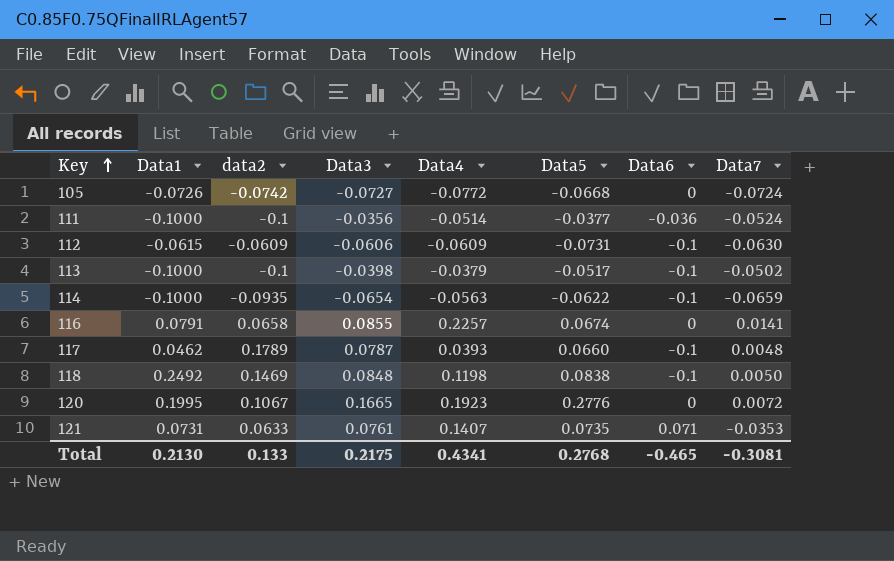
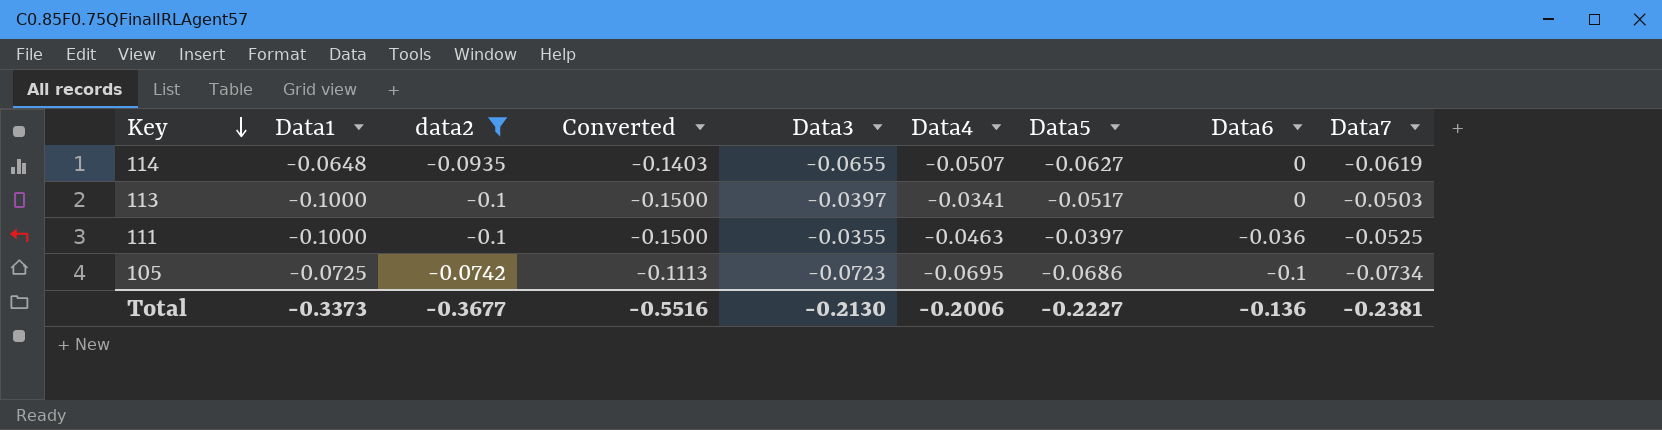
filter: none -> data2 <= -0.0742
row order: Key ascending -> Key descending
column Converted | formula: none -> [data2] * 1.5
114 | Data1: -0.1000 -> -0.0648
114 | Data3: -0.0654 -> -0.0655
114 | Data4: -0.0563 -> -0.0507
114 | Data5: -0.0622 -> -0.0627
114 | Data6: -0.1 -> 0
114 | Data7: -0.0659 -> -0.0619
113 | Data3: -0.0398 -> -0.0397
113 | Data4: -0.0379 -> -0.0341
113 | Data6: -0.1 -> 0
113 | Data7: -0.0502 -> -0.0503
111 | Data3: -0.0356 -> -0.0355
111 | Data4: -0.0514 -> -0.0463
111 | Data5: -0.0377 -> -0.0397
111 | Data7: -0.0524 -> -0.0525
105 | Data1: -0.0726 -> -0.0725
105 | Data3: -0.0727 -> -0.0723
105 | Data4: -0.0772 -> -0.0695
105 | Data5: -0.0668 -> -0.0686
105 | Data6: 0 -> -0.1
105 | Data7: -0.0724 -> -0.0734
Total | Data1: 0.2130 -> -0.3373
Total | data2: 0.133 -> -0.3677
Total | Data3: 0.2175 -> -0.2130
Total | Data4: 0.4341 -> -0.2006
Total | Data5: 0.2768 -> -0.2227
Total | Data6: -0.465 -> -0.136
Total | Data7: -0.3081 -> -0.2381

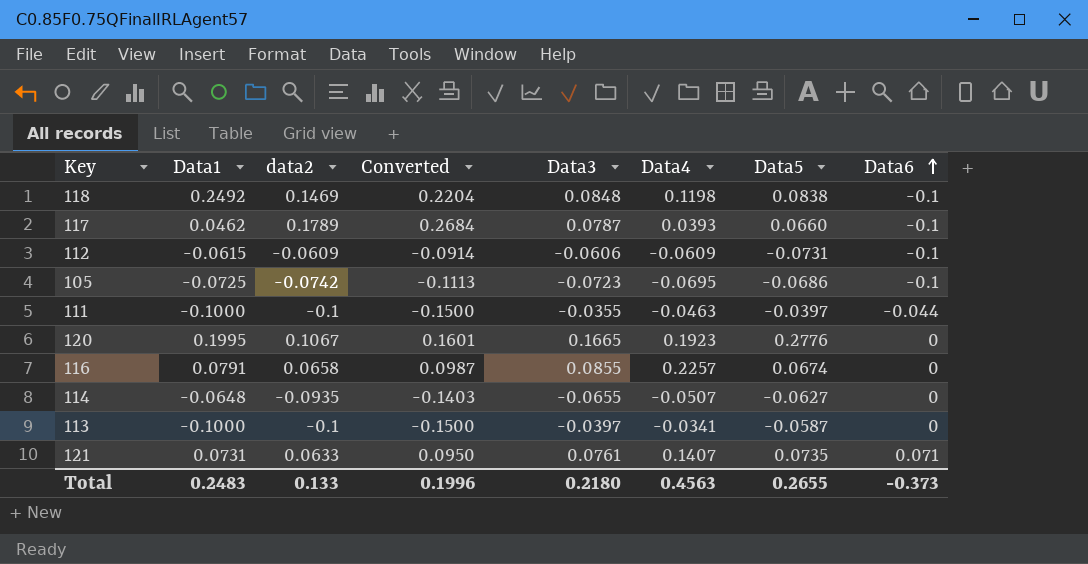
filter: data2 <= -0.0742 -> none
row order: Key descending -> Data6 ascending
column Data7 | position: 9 -> none
111 | Data6: -0.036 -> -0.044
113 | Data5: -0.0517 -> -0.0587
Total | Data1: -0.3373 -> 0.2483
Total | data2: -0.3677 -> 0.133
Total | Converted: -0.5516 -> 0.1996
Total | Data3: -0.2130 -> 0.2180
Total | Data4: -0.2006 -> 0.4563
Total | Data5: -0.2227 -> 0.2655
Total | Data6: -0.136 -> -0.373

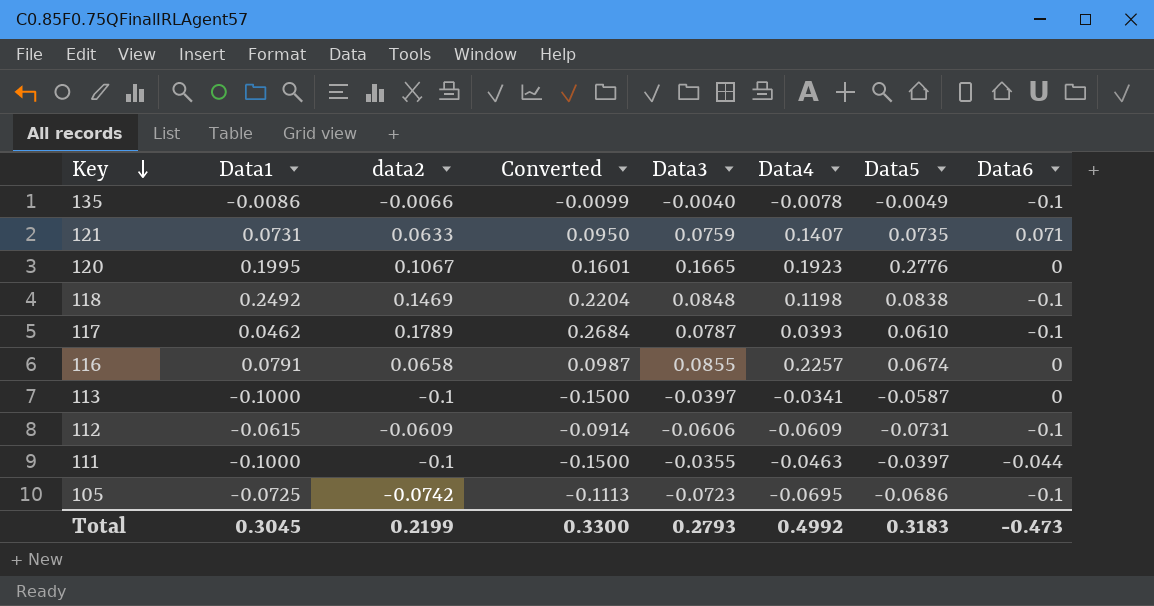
row order: Data6 ascending -> Key descending
row 114: -0.0648 | -0.0935 | -0.1403 | -0.0655 | -0.0507 | -0.0627 | 0 -> none
row 135: none -> -0.0086 | -0.0066 | -0.0099 | -0.0040 | -0.0078 | -0.0049 | -0.1
121 | Data3: 0.0761 -> 0.0759
117 | Data5: 0.0660 -> 0.0610
Total | Data1: 0.2483 -> 0.3045
Total | data2: 0.133 -> 0.2199
Total | Converted: 0.1996 -> 0.3300
Total | Data3: 0.2180 -> 0.2793
Total | Data4: 0.4563 -> 0.4992
Total | Data5: 0.2655 -> 0.3183
Total | Data6: -0.373 -> -0.473

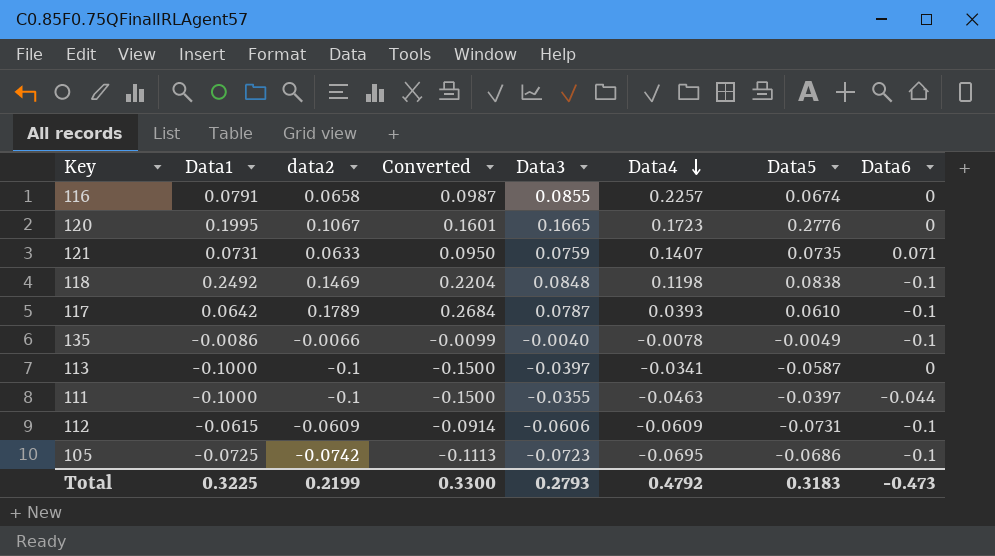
row order: Key descending -> Data4 descending
120 | Data4: 0.1923 -> 0.1723
117 | Data1: 0.0462 -> 0.0642
Total | Data1: 0.3045 -> 0.3225
Total | Data4: 0.4992 -> 0.4792

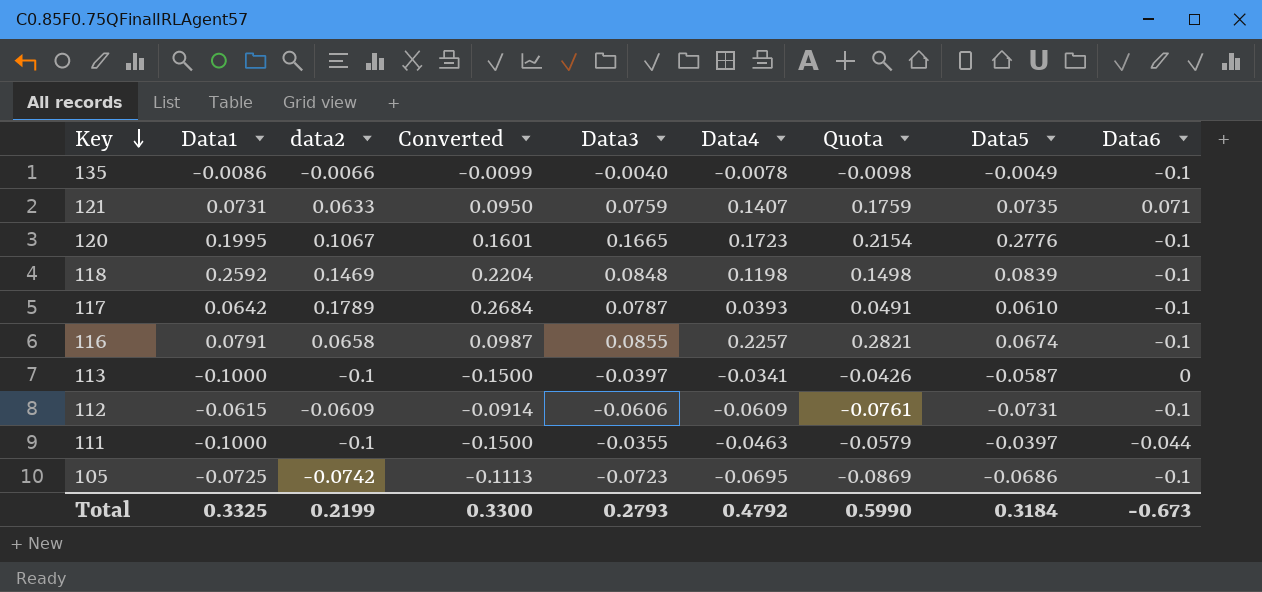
row order: Data4 descending -> Key descending
column Quota | formula: none -> [Data4] * 1.25
120 | Data6: 0 -> -0.1
118 | Data1: 0.2492 -> 0.2592
118 | Data5: 0.0838 -> 0.0839
116 | Data6: 0 -> -0.1
Total | Data1: 0.3225 -> 0.3325
Total | Data5: 0.3183 -> 0.3184
Total | Data6: -0.473 -> -0.673

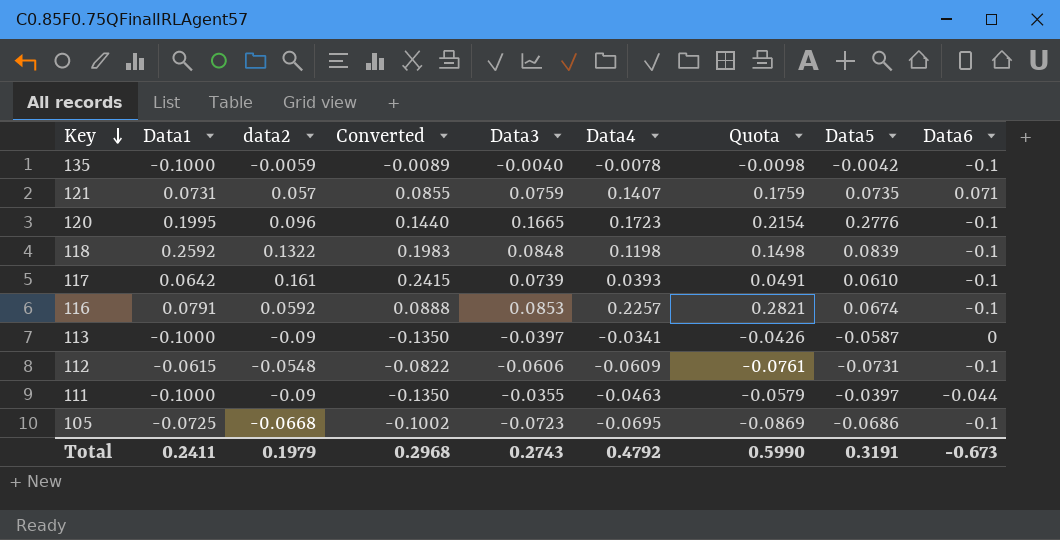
135 | Data1: -0.0086 -> -0.1000
135 | data2: -0.0066 -> -0.0059
135 | Converted: -0.0099 -> -0.0089
135 | Data5: -0.0049 -> -0.0042
121 | data2: 0.0633 -> 0.057
121 | Converted: 0.0950 -> 0.0855
120 | data2: 0.1067 -> 0.096
120 | Converted: 0.1601 -> 0.1440
118 | data2: 0.1469 -> 0.1322
118 | Converted: 0.2204 -> 0.1983
117 | data2: 0.1789 -> 0.161
117 | Converted: 0.2684 -> 0.2415
117 | Data3: 0.0787 -> 0.0739
116 | data2: 0.0658 -> 0.0592
116 | Converted: 0.0987 -> 0.0888
116 | Data3: 0.0855 -> 0.0853
113 | data2: -0.1 -> -0.09
113 | Converted: -0.1500 -> -0.1350
112 | data2: -0.0609 -> -0.0548
112 | Converted: -0.0914 -> -0.0822
111 | data2: -0.1 -> -0.09
111 | Converted: -0.1500 -> -0.1350
105 | data2: -0.0742 -> -0.0668
105 | Converted: -0.1113 -> -0.1002
Total | Data1: 0.3325 -> 0.2411
Total | data2: 0.2199 -> 0.1979
Total | Converted: 0.3300 -> 0.2968
Total | Data3: 0.2793 -> 0.2743
Total | Data5: 0.3184 -> 0.3191

